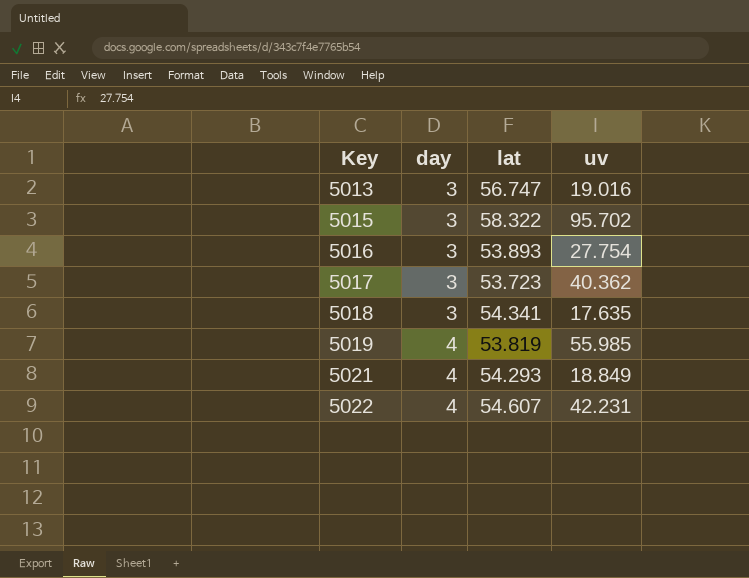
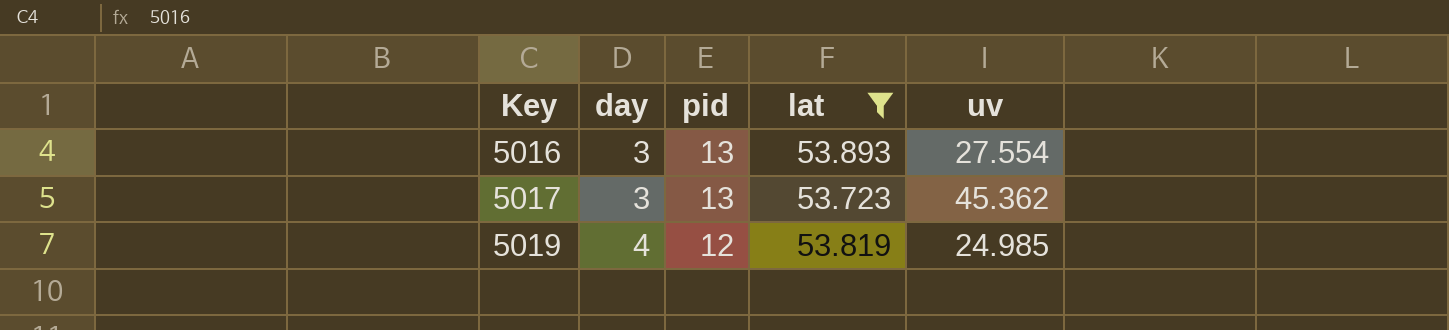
filter: none -> lat <= 53.893
column pid | position: none -> 3
5016 | uv: 27.754 -> 27.554
5017 | uv: 40.362 -> 45.362
5019 | uv: 55.985 -> 24.985

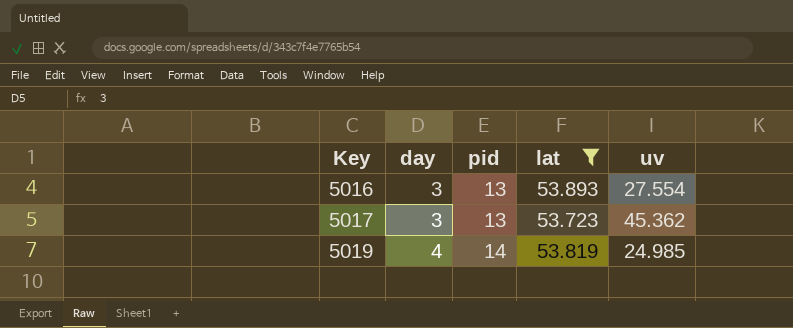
5019 | pid: 12 -> 14

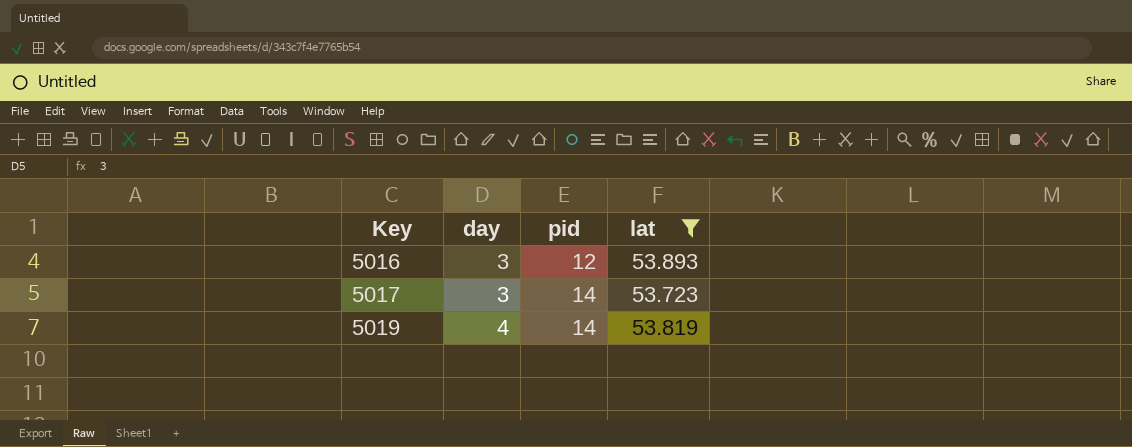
column uv | position: 5 -> none
5016 | pid: 13 -> 12
5017 | pid: 13 -> 14

